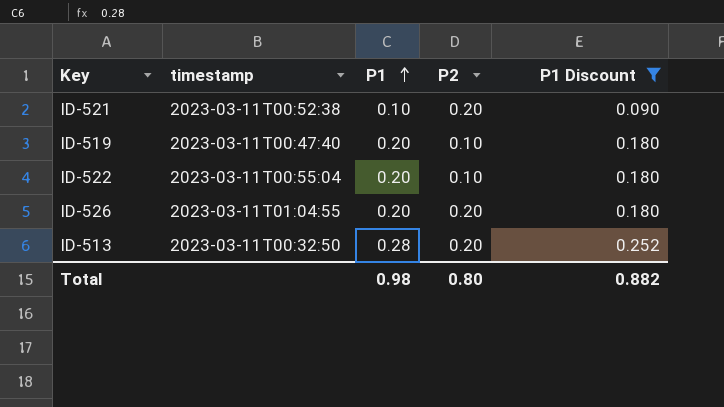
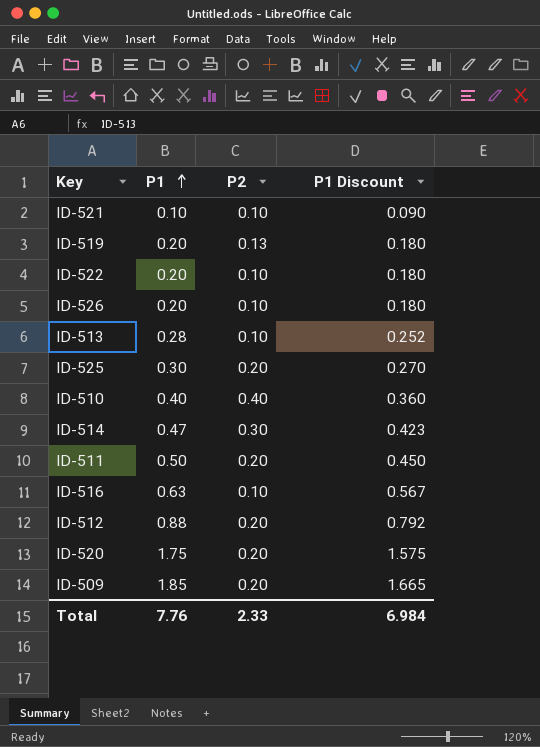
filter: P1 Discount <= 0.252 -> none
column timestamp | position: 2 -> none
ID-521 | P2: 0.20 -> 0.10
ID-519 | P2: 0.10 -> 0.13
ID-526 | P2: 0.20 -> 0.10
ID-513 | P2: 0.20 -> 0.10
Total | P1: 0.98 -> 7.76
Total | P2: 0.80 -> 2.33
Total | P1 Discount: 0.882 -> 6.984

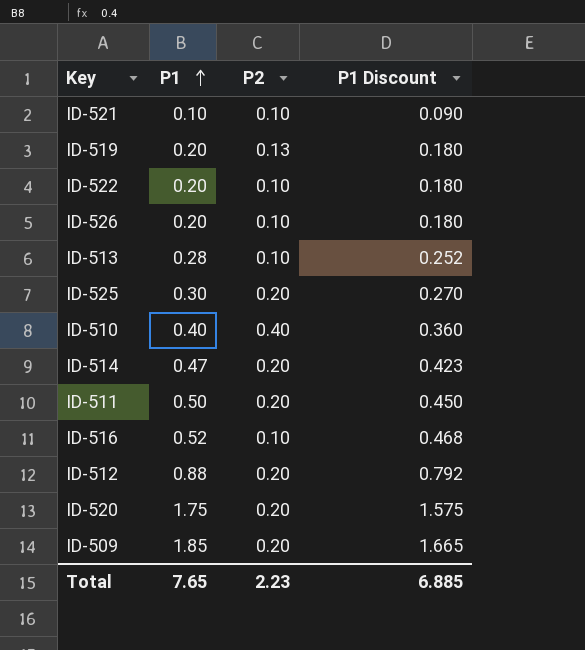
ID-514 | P2: 0.30 -> 0.20
ID-516 | P1: 0.63 -> 0.52
ID-516 | P1 Discount: 0.567 -> 0.468
Total | P1: 7.76 -> 7.65
Total | P2: 2.33 -> 2.23
Total | P1 Discount: 6.984 -> 6.885

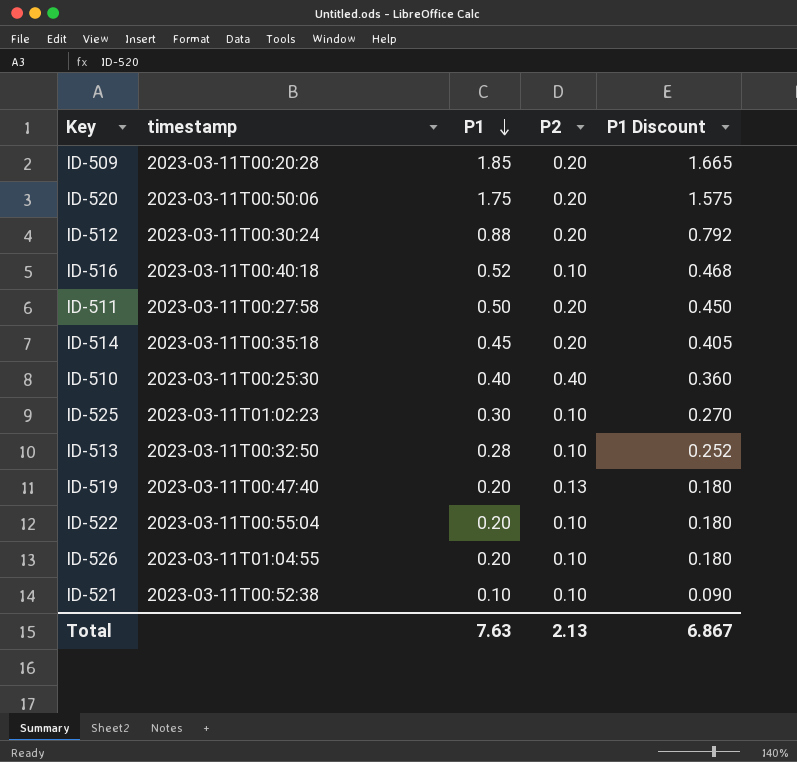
row order: P1 ascending -> P1 descending
column timestamp | position: none -> 2
ID-514 | P1: 0.47 -> 0.45
ID-514 | P1 Discount: 0.423 -> 0.405
ID-525 | P2: 0.20 -> 0.10
Total | P1: 7.65 -> 7.63
Total | P2: 2.23 -> 2.13
Total | P1 Discount: 6.885 -> 6.867

